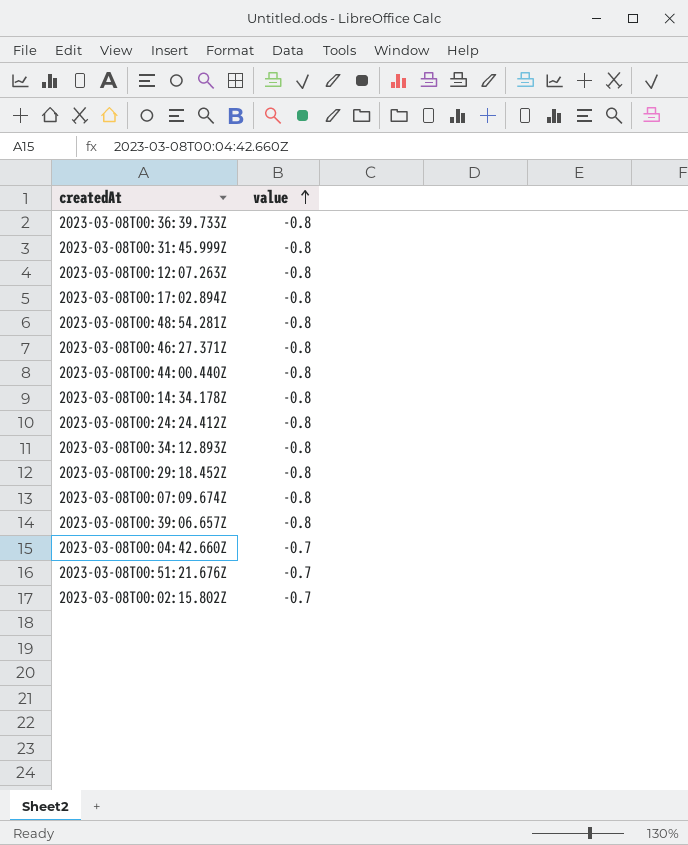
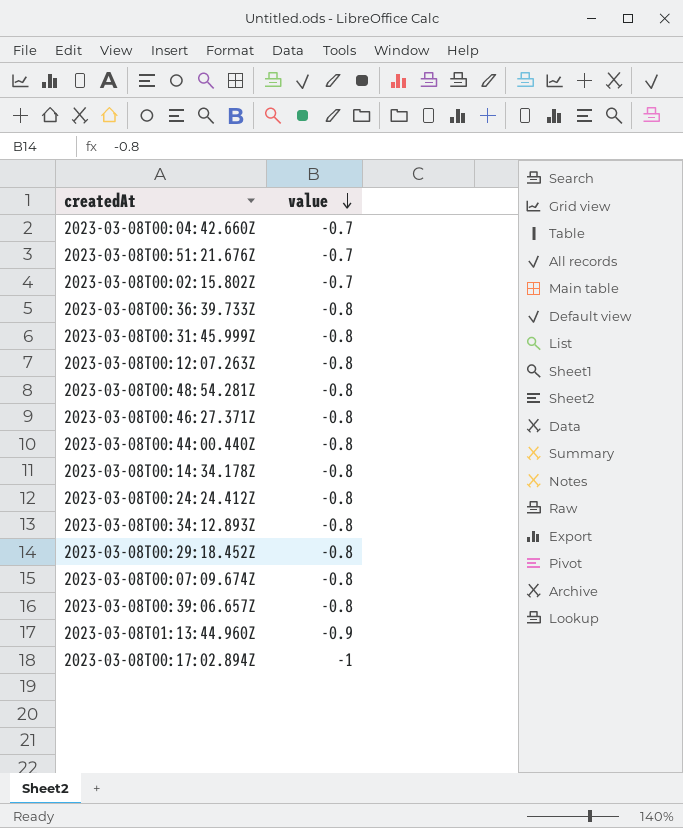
row order: value ascending -> value descending
row 2023-03-08T01:13:44.960Z: none -> -0.9
2023-03-08T00:17:02.894Z | value: -0.8 -> -1

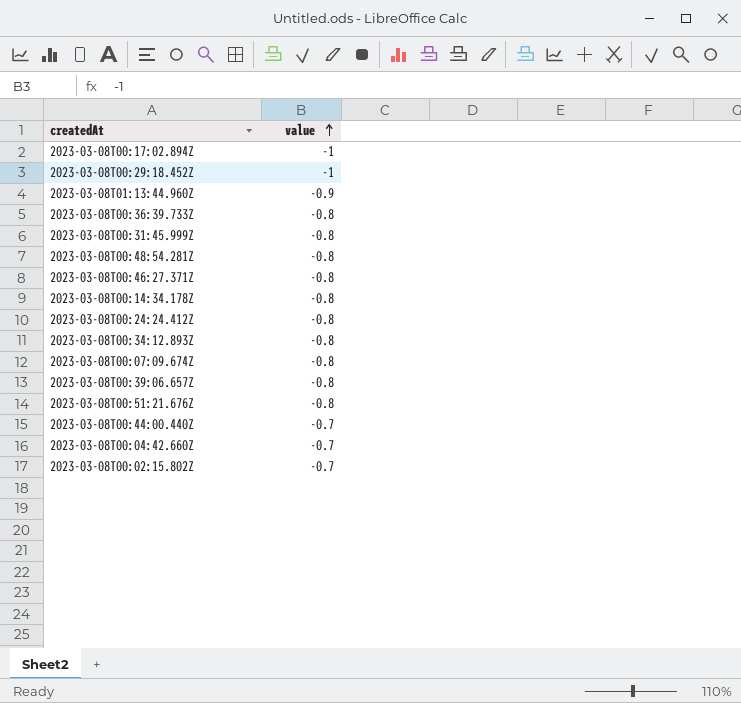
row order: value descending -> value ascending
row 2023-03-08T00:12:07.263Z: -0.8 -> none
2023-03-08T00:29:18.452Z | value: -0.8 -> -1
2023-03-08T00:51:21.676Z | value: -0.7 -> -0.8
2023-03-08T00:44:00.440Z | value: -0.8 -> -0.7

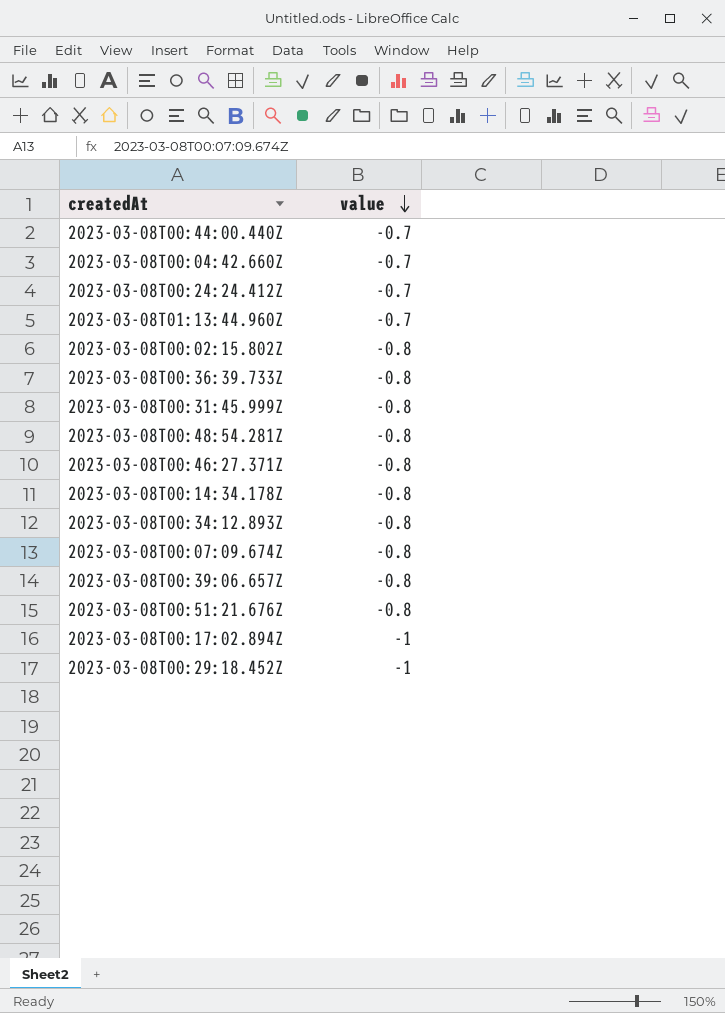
row order: value ascending -> value descending
2023-03-08T00:24:24.412Z | value: -0.8 -> -0.7
2023-03-08T01:13:44.960Z | value: -0.9 -> -0.7
2023-03-08T00:02:15.802Z | value: -0.7 -> -0.8

